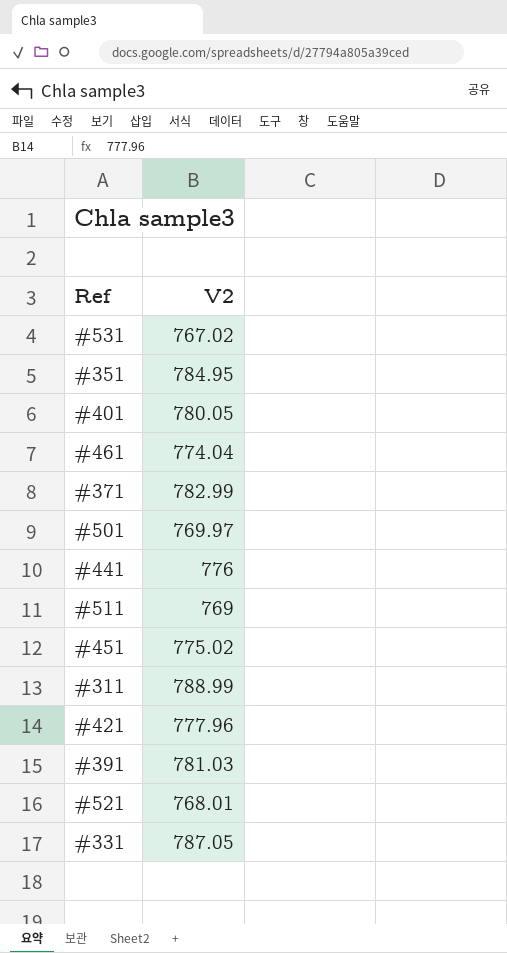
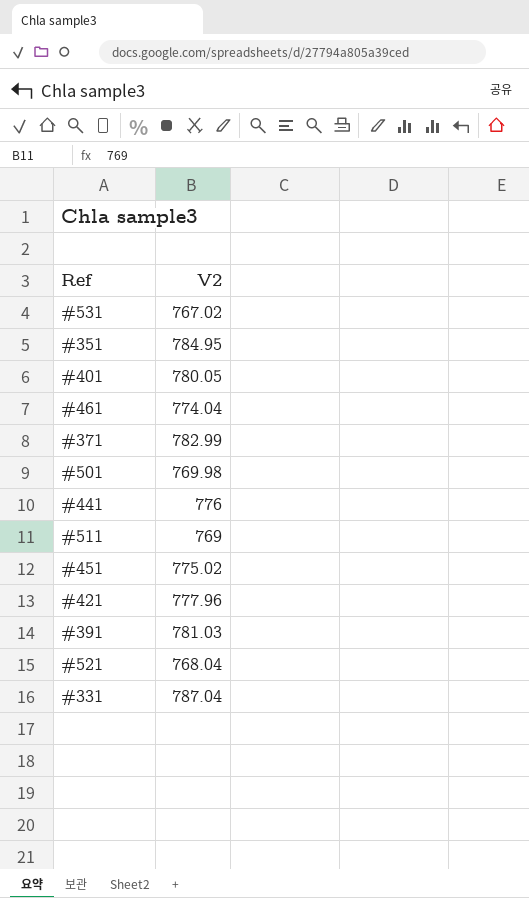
row #311: 788.99 -> none
#501 | V2: 769.97 -> 769.98
#521 | V2: 768.01 -> 768.04
#331 | V2: 787.05 -> 787.04

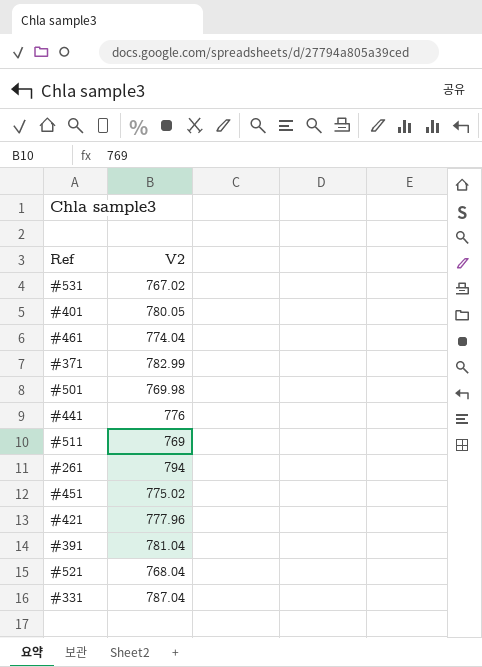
row #351: 784.95 -> none
row #261: none -> 794
#391 | V2: 781.03 -> 781.04

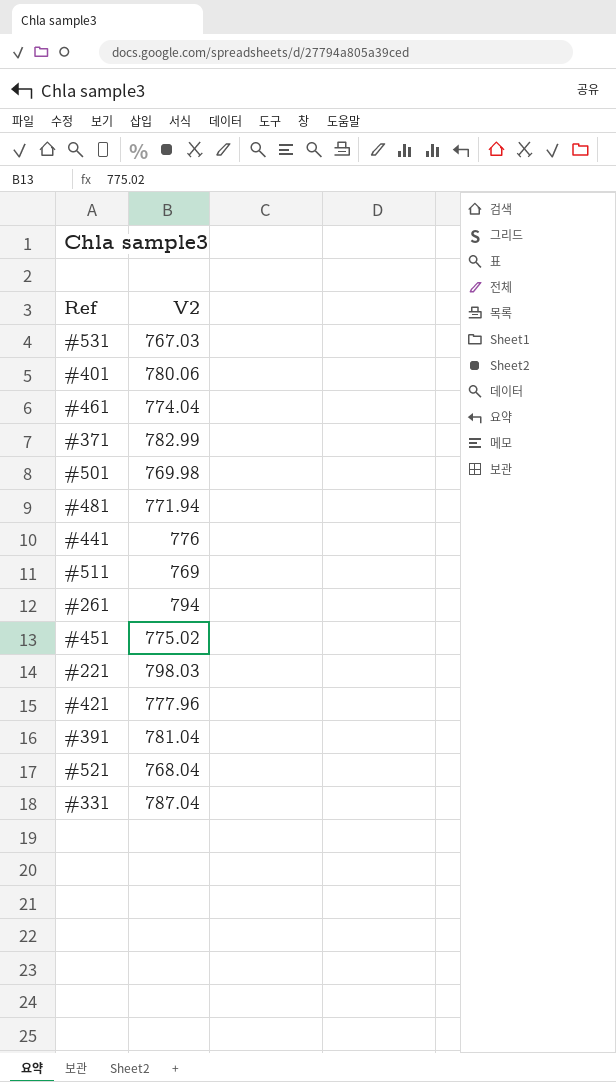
#531 | V2: 767.02 -> 767.03
#401 | V2: 780.05 -> 780.06
row #481: none -> 771.94
row #221: none -> 798.03

